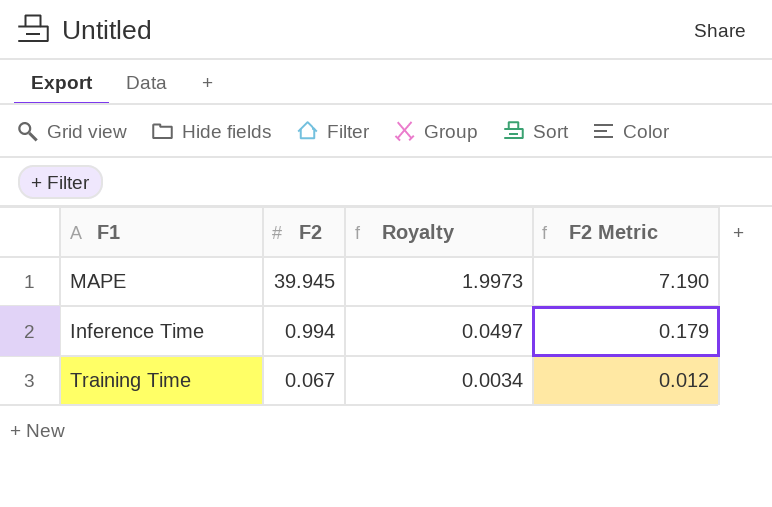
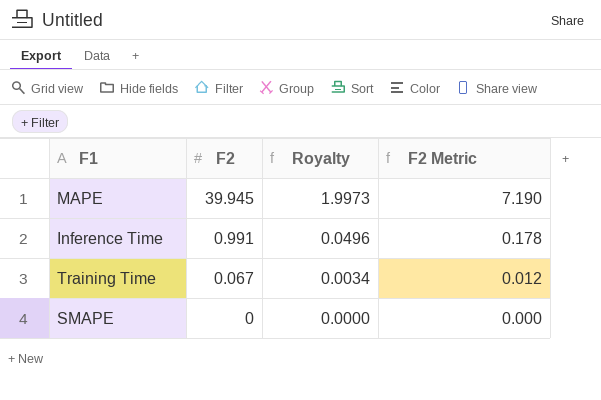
Inference Time | F2: 0.994 -> 0.991
Inference Time | Royalty: 0.0497 -> 0.0496
Inference Time | F2 Metric: 0.179 -> 0.178
row SMAPE: none -> 0 | 0.0000 | 0.000

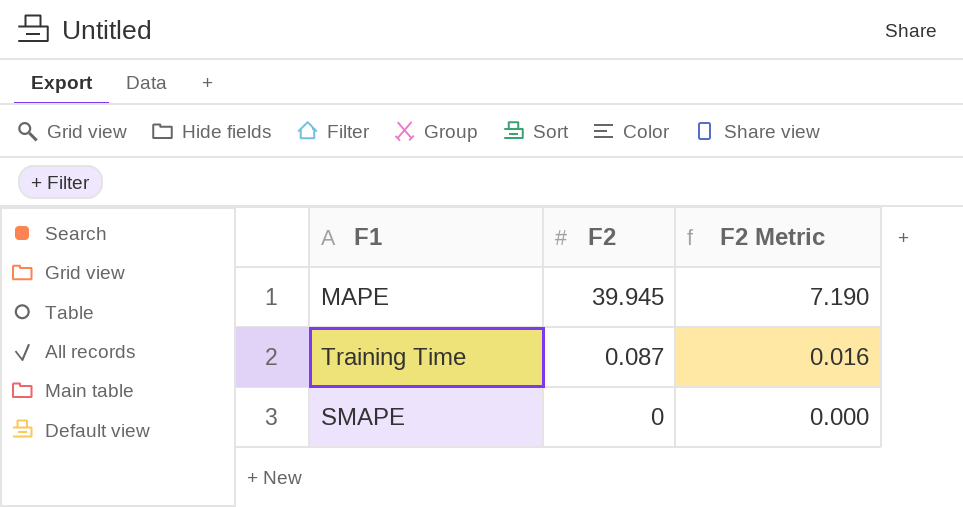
column Royalty | formula: [F2] * 0.05 -> none
row Inference Time: 0.991 | 0.0496 | 0.178 -> none
Training Time | F2: 0.067 -> 0.087
Training Time | F2 Metric: 0.012 -> 0.016

